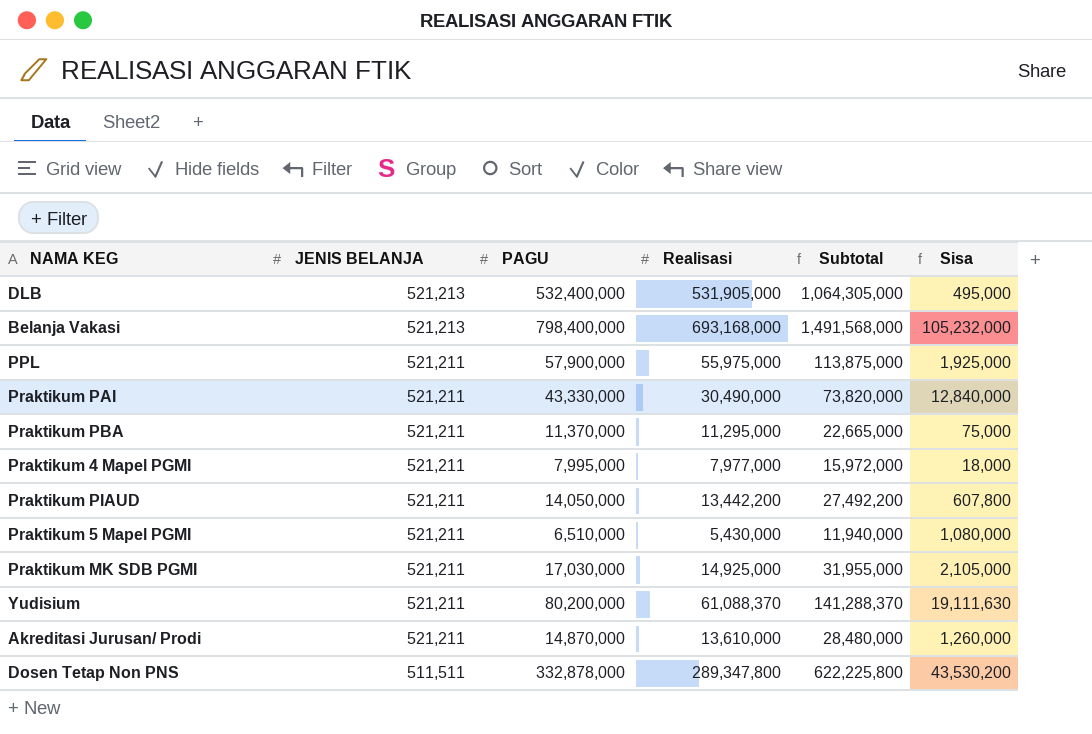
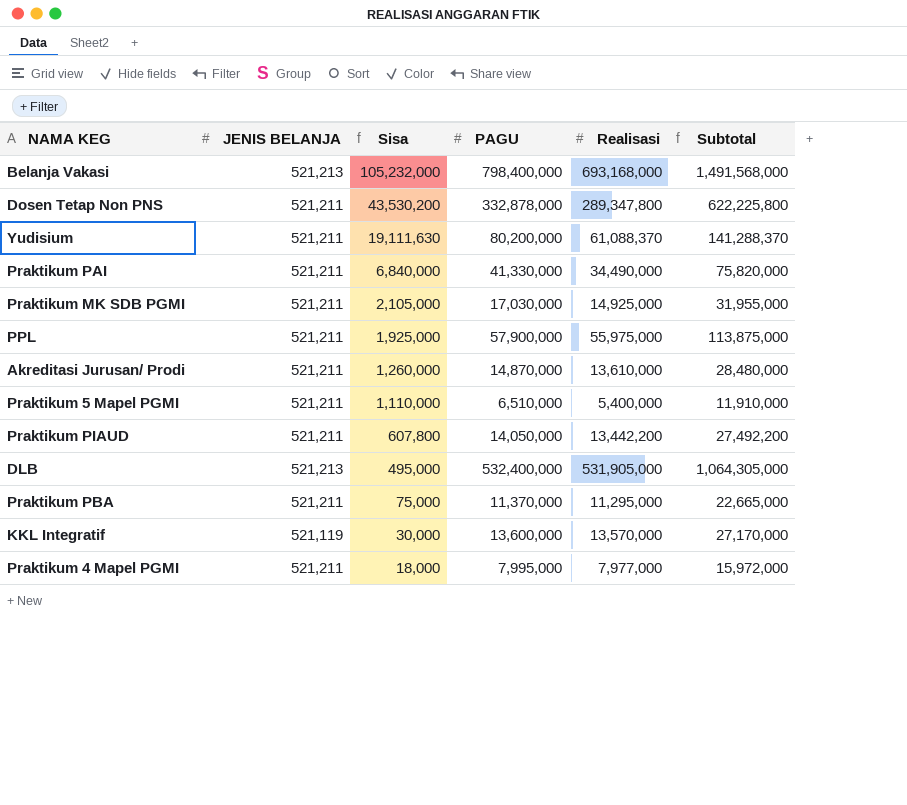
row order: JENIS BELANJA descending -> Sisa descending
column Sisa | position: 6 -> 3
Dosen Tetap Non PNS | JENIS BELANJA: 511,511 -> 521,211
Praktikum PAI | Sisa: 12,840,000 -> 6,840,000
Praktikum PAI | PAGU: 43,330,000 -> 41,330,000
Praktikum PAI | Realisasi: 30,490,000 -> 34,490,000
Praktikum PAI | Subtotal: 73,820,000 -> 75,820,000
Praktikum 5 Mapel PGMI | Sisa: 1,080,000 -> 1,110,000
Praktikum 5 Mapel PGMI | Realisasi: 5,430,000 -> 5,400,000
Praktikum 5 Mapel PGMI | Subtotal: 11,940,000 -> 11,910,000
row KKL Integratif: none -> 521,119 | 30,000 | 13,600,000 | 13,570,000 | 27,170,000

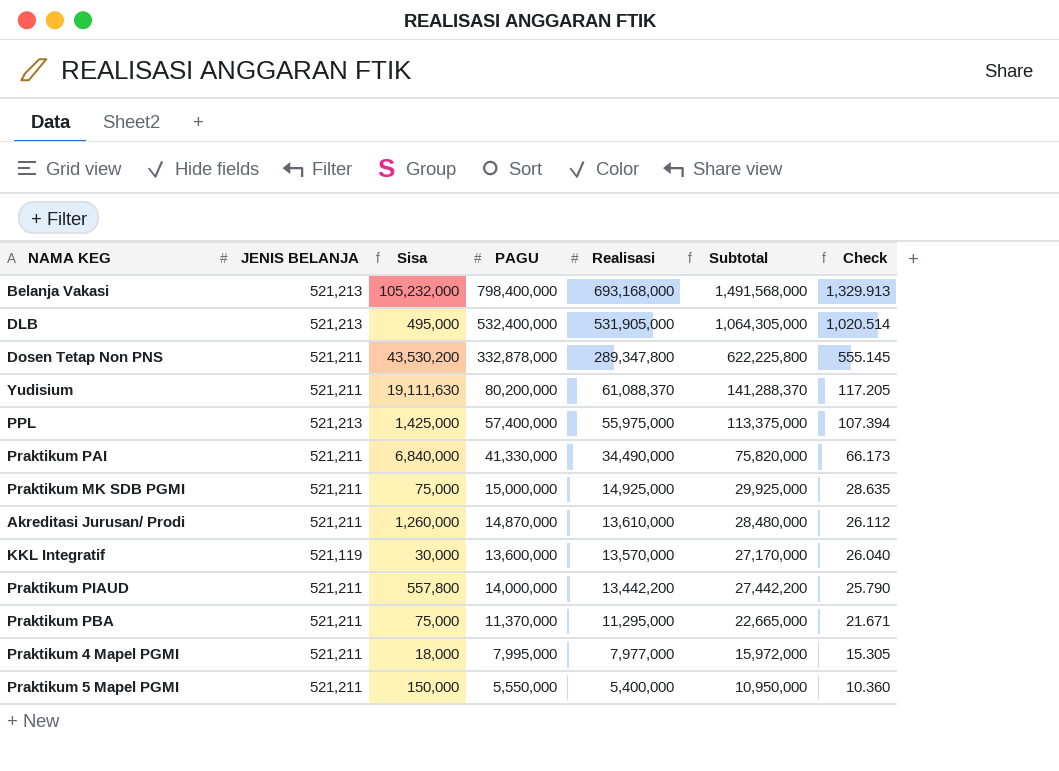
row order: Sisa descending -> Realisasi descending
column Check | formula: none -> [Realisasi] / [JENIS BELANJA]
PPL | JENIS BELANJA: 521,211 -> 521,213
PPL | Sisa: 1,925,000 -> 1,425,000
PPL | PAGU: 57,900,000 -> 57,400,000
PPL | Subtotal: 113,875,000 -> 113,375,000
Praktikum MK SDB PGMI | Sisa: 2,105,000 -> 75,000
Praktikum MK SDB PGMI | PAGU: 17,030,000 -> 15,000,000
Praktikum MK SDB PGMI | Subtotal: 31,955,000 -> 29,925,000
Praktikum PIAUD | Sisa: 607,800 -> 557,800
Praktikum PIAUD | PAGU: 14,050,000 -> 14,000,000
Praktikum PIAUD | Subtotal: 27,492,200 -> 27,442,200
Praktikum 5 Mapel PGMI | Sisa: 1,110,000 -> 150,000
Praktikum 5 Mapel PGMI | PAGU: 6,510,000 -> 5,550,000
Praktikum 5 Mapel PGMI | Subtotal: 11,910,000 -> 10,950,000

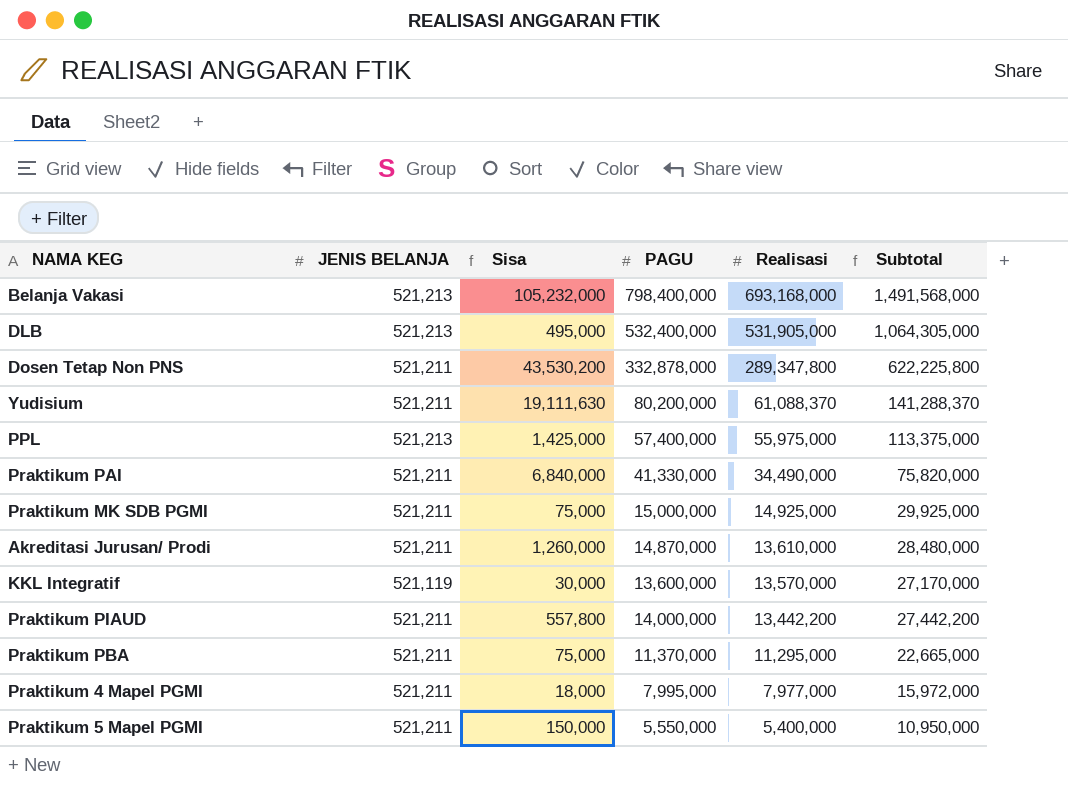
column Check | formula: [Realisasi] / [JENIS BELANJA] -> none

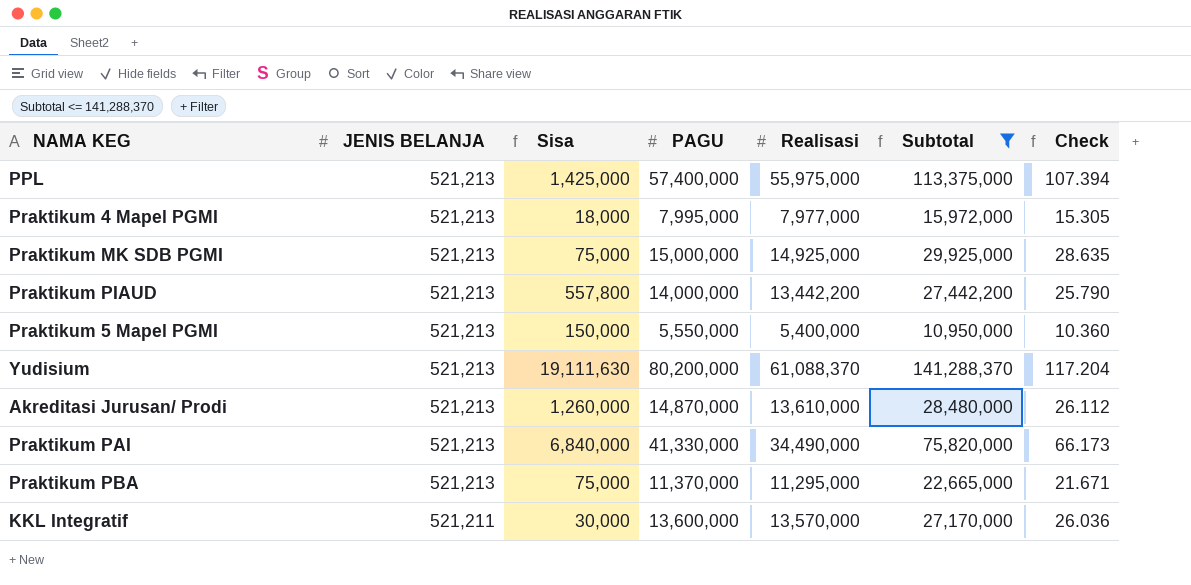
filter: none -> Subtotal <= 141,288,370
row order: Realisasi descending -> JENIS BELANJA descending
column Check | formula: none -> [Realisasi] / [JENIS BELANJA]
Praktikum 4 Mapel PGMI | JENIS BELANJA: 521,211 -> 521,213
Praktikum MK SDB PGMI | JENIS BELANJA: 521,211 -> 521,213
Praktikum PIAUD | JENIS BELANJA: 521,211 -> 521,213
Praktikum 5 Mapel PGMI | JENIS BELANJA: 521,211 -> 521,213
Yudisium | JENIS BELANJA: 521,211 -> 521,213
Akreditasi Jurusan/ Prodi | JENIS BELANJA: 521,211 -> 521,213
Praktikum PAI | JENIS BELANJA: 521,211 -> 521,213
Praktikum PBA | JENIS BELANJA: 521,211 -> 521,213
KKL Integratif | JENIS BELANJA: 521,119 -> 521,211

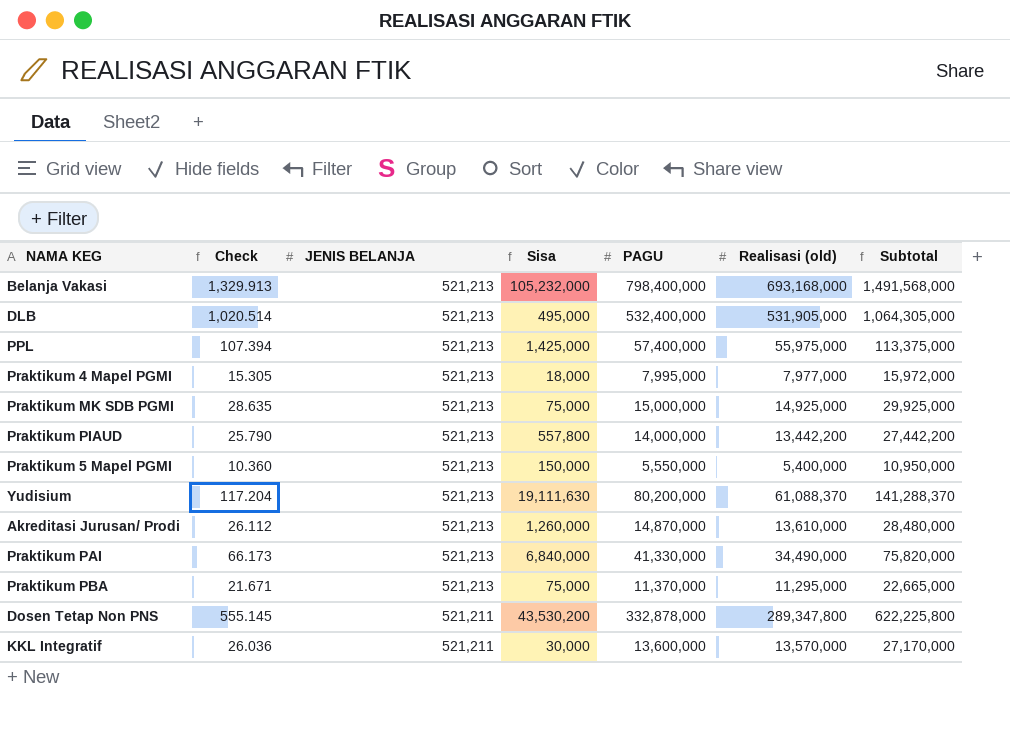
filter: Subtotal <= 141,288,370 -> none
column Check | position: 7 -> 2
column name: Realisasi -> Realisasi (old)

